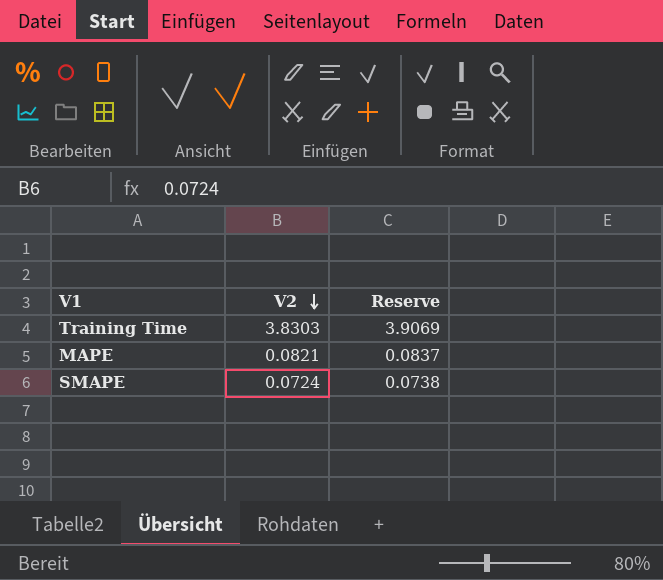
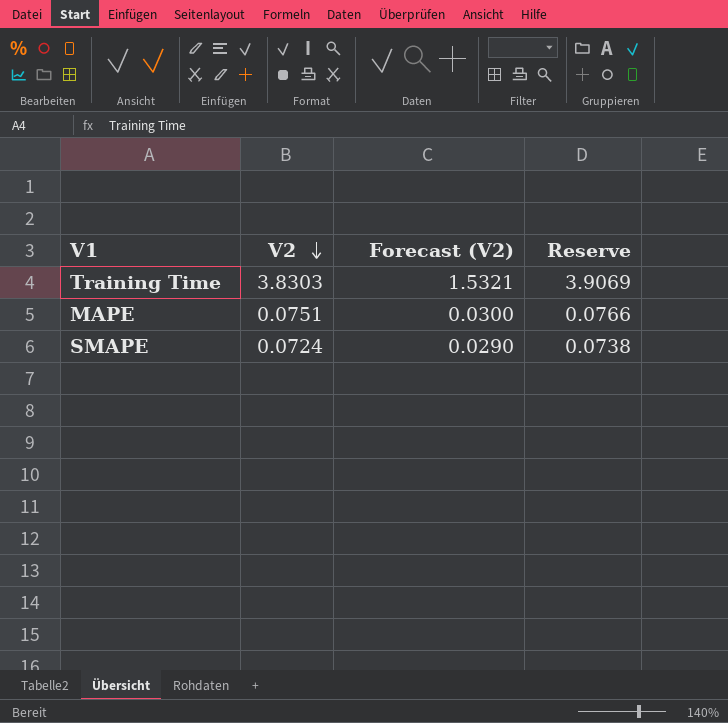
column Forecast (V2) | formula: none -> [V2] * 0.4
MAPE | V2: 0.0821 -> 0.0751
MAPE | Reserve: 0.0837 -> 0.0766

